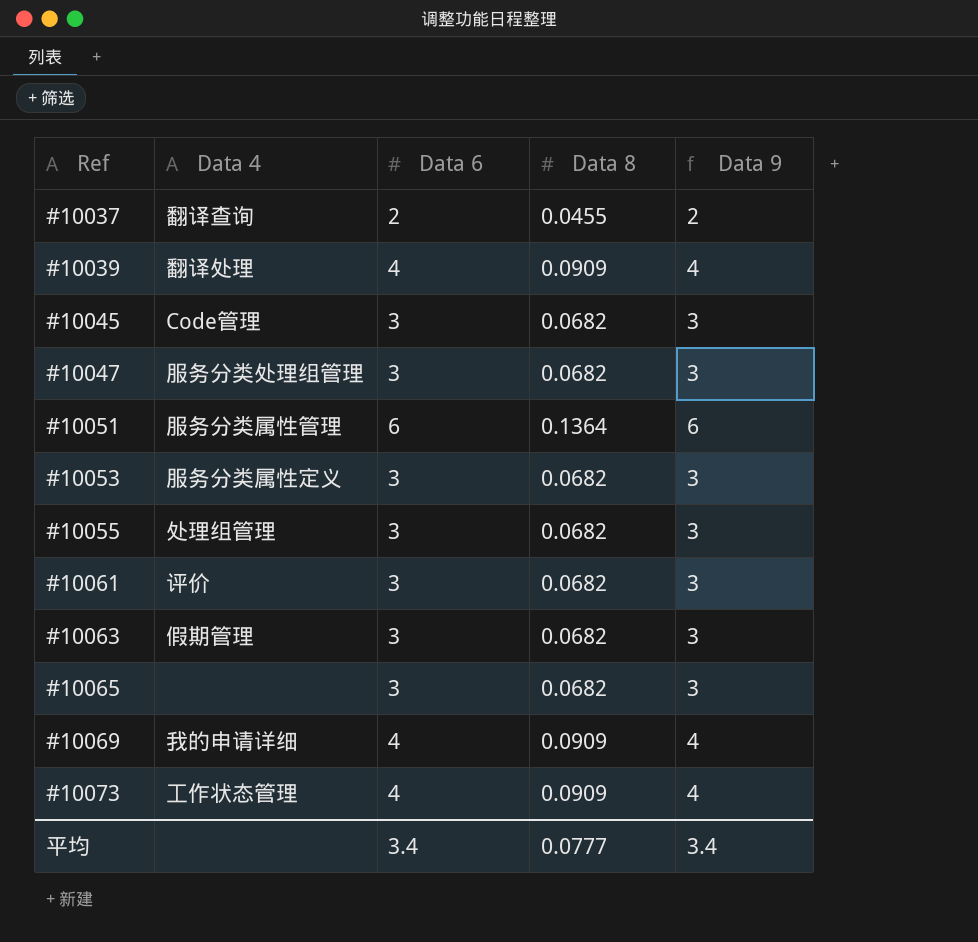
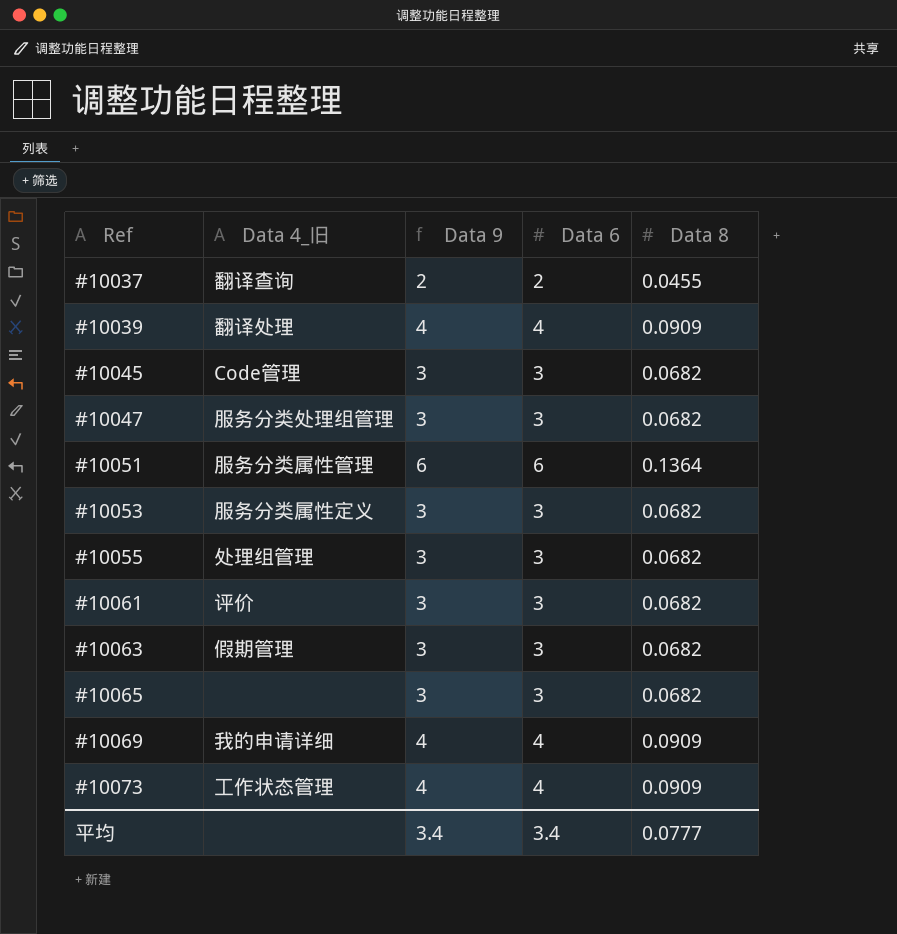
column name: Data 4 -> Data 4_旧
column Data 9 | position: 5 -> 3

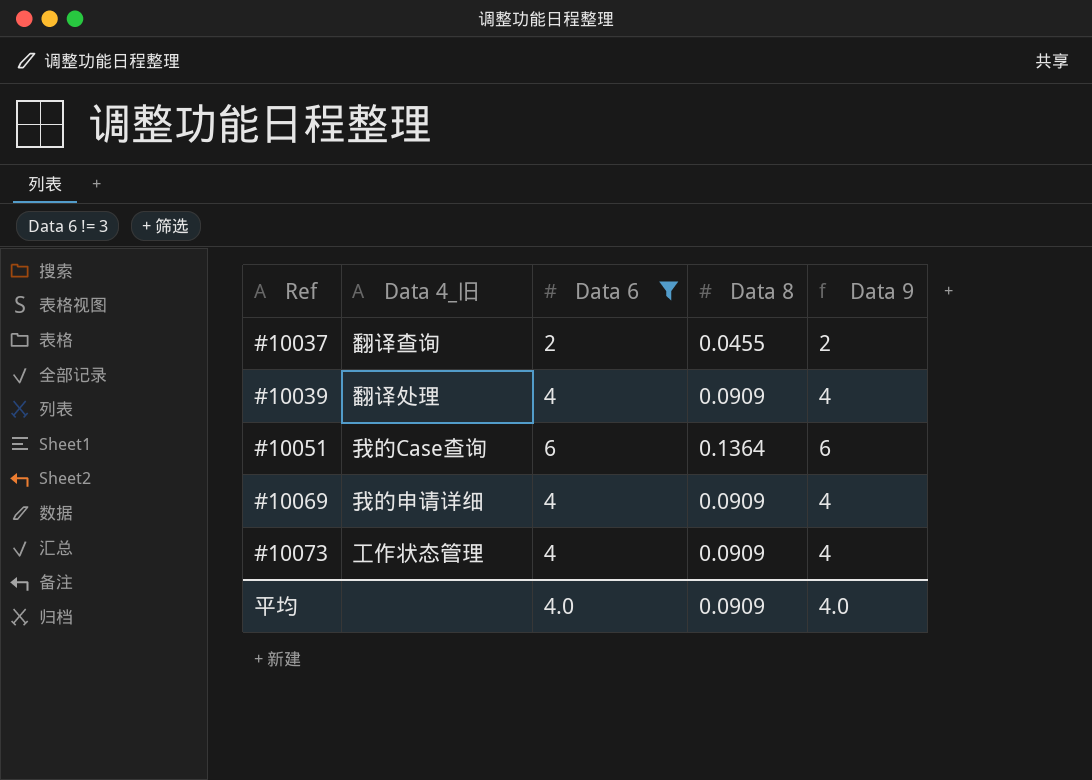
filter: none -> Data 6 != 3
column Data 9 | position: 3 -> 5
#10051 | Data 4_旧: 服务分类属性管理 -> 我的Case查询
平均 | Data 6: 3.4 -> 4.0
平均 | Data 8: 0.0777 -> 0.0909
平均 | Data 9: 3.4 -> 4.0

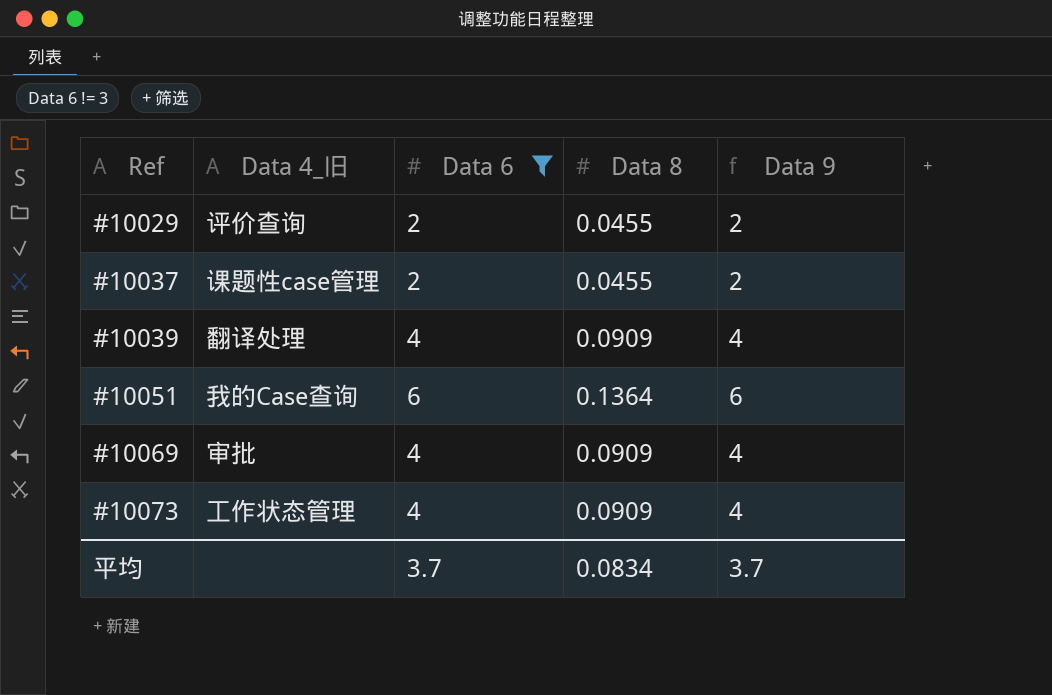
row #10029: none -> 评价查询 | 2 | 0.0455 | 2
#10037 | Data 4_旧: 翻译查询 -> 课题性case管理
#10069 | Data 4_旧: 我的申请详细 -> 审批
平均 | Data 6: 4.0 -> 3.7
平均 | Data 8: 0.0909 -> 0.0834
平均 | Data 9: 4.0 -> 3.7

